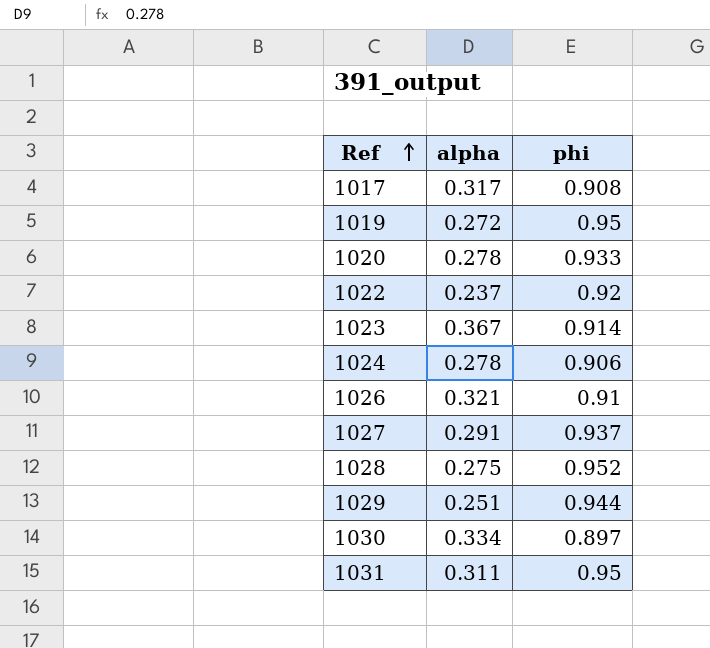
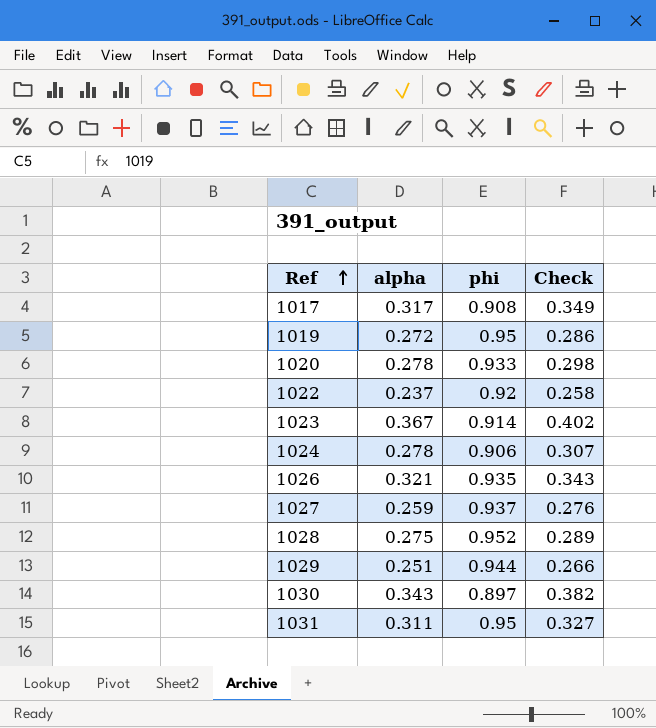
column Check | formula: none -> [alpha] / [phi]
1026 | phi: 0.91 -> 0.935
1027 | alpha: 0.291 -> 0.259
1030 | alpha: 0.334 -> 0.343

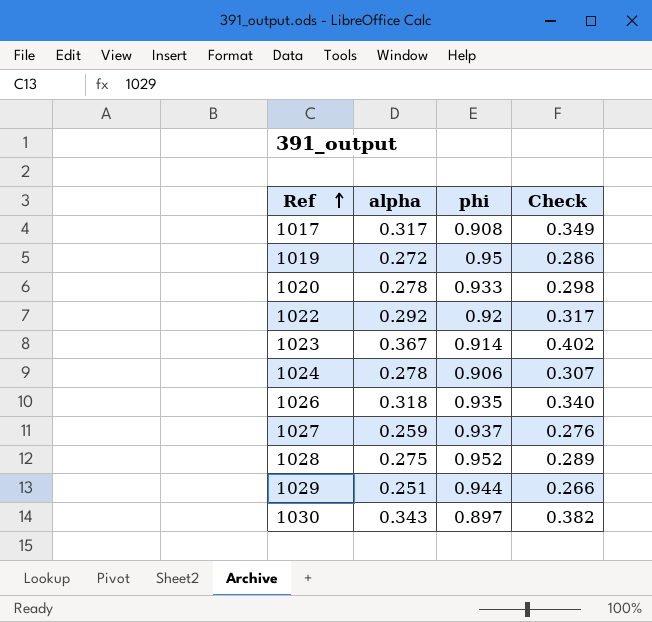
row 1031: 0.311 | 0.95 | 0.327 -> none
1022 | alpha: 0.237 -> 0.292
1022 | Check: 0.258 -> 0.317
1026 | alpha: 0.321 -> 0.318
1026 | Check: 0.343 -> 0.340

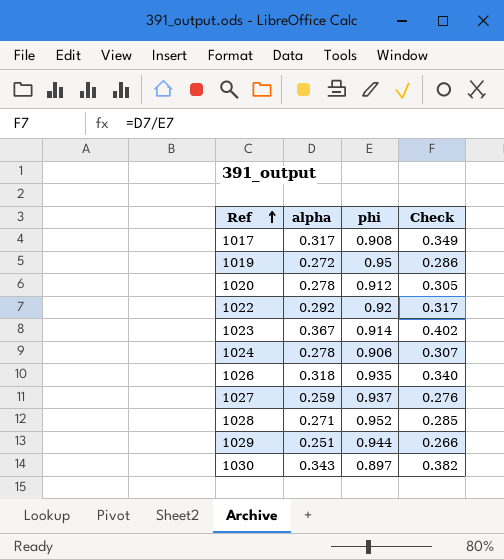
1020 | phi: 0.933 -> 0.912
1020 | Check: 0.298 -> 0.305
1028 | alpha: 0.275 -> 0.271
1028 | Check: 0.289 -> 0.285

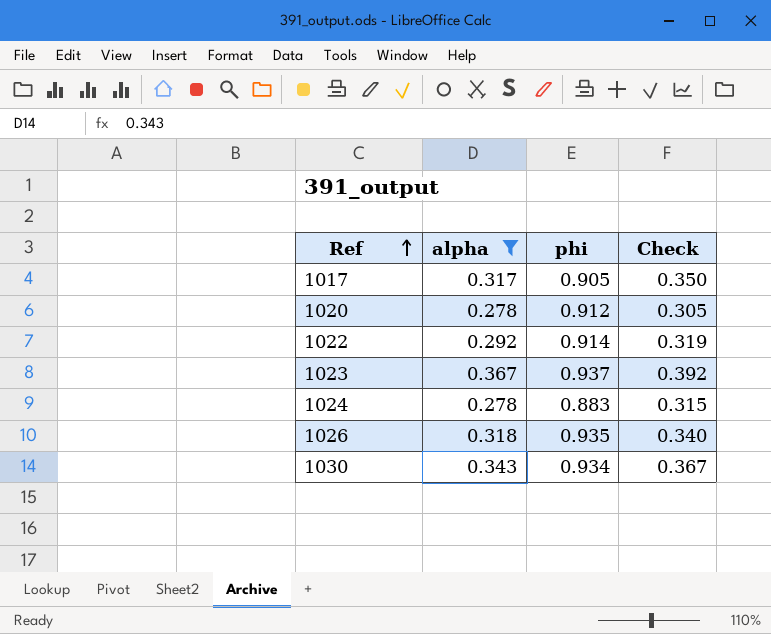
filter: none -> alpha >= 0.278
1017 | phi: 0.908 -> 0.905
1017 | Check: 0.349 -> 0.350
1022 | phi: 0.92 -> 0.914
1022 | Check: 0.317 -> 0.319
1023 | phi: 0.914 -> 0.937
1023 | Check: 0.402 -> 0.392
1024 | phi: 0.906 -> 0.883
1024 | Check: 0.307 -> 0.315
1030 | phi: 0.897 -> 0.934
1030 | Check: 0.382 -> 0.367

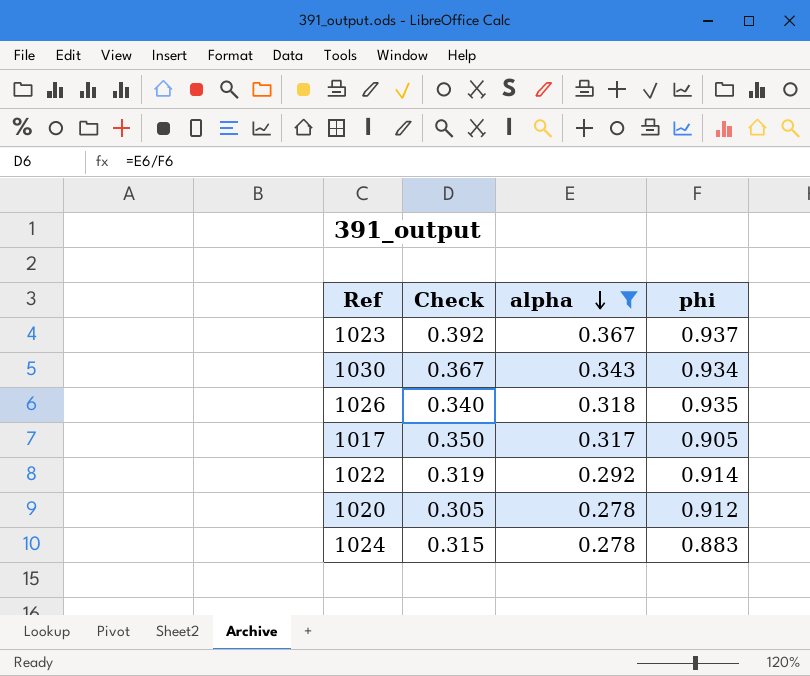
row order: Ref ascending -> alpha descending
column Check | position: 4 -> 2

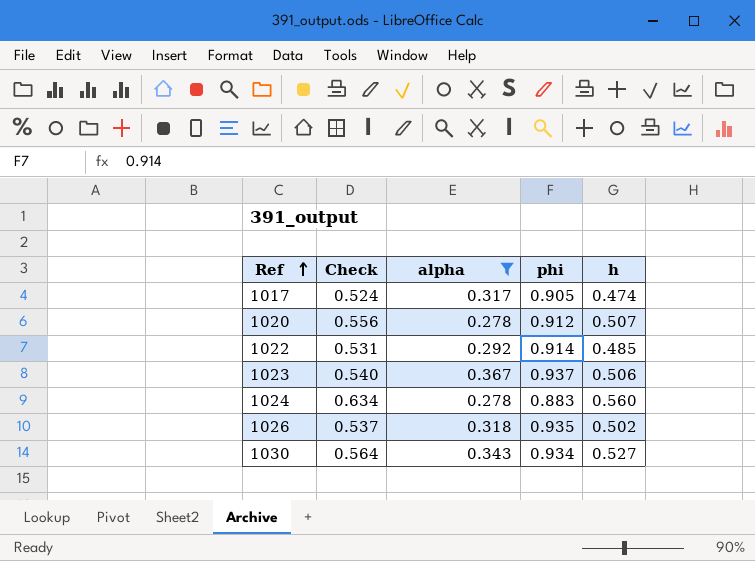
row order: alpha descending -> Ref ascending
column Check | formula: [alpha] / [phi] -> [h] / [phi]
column h | position: none -> 5

